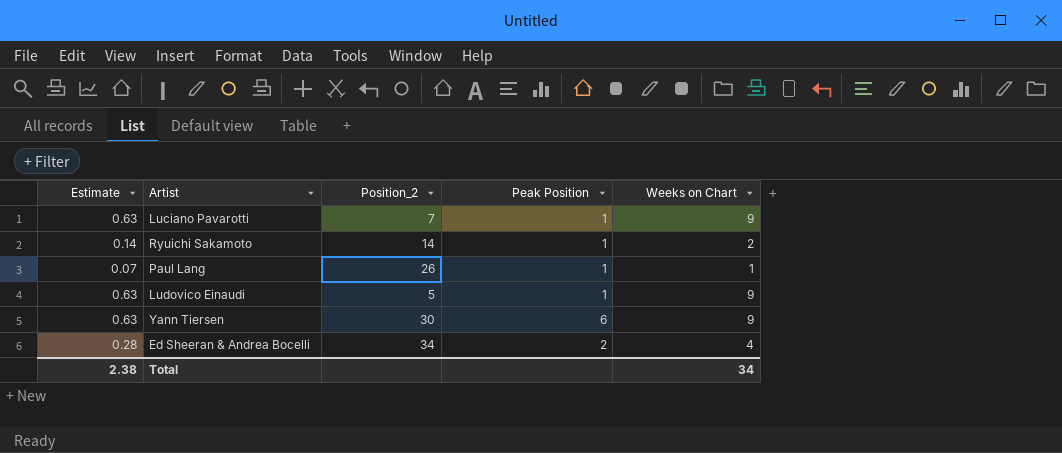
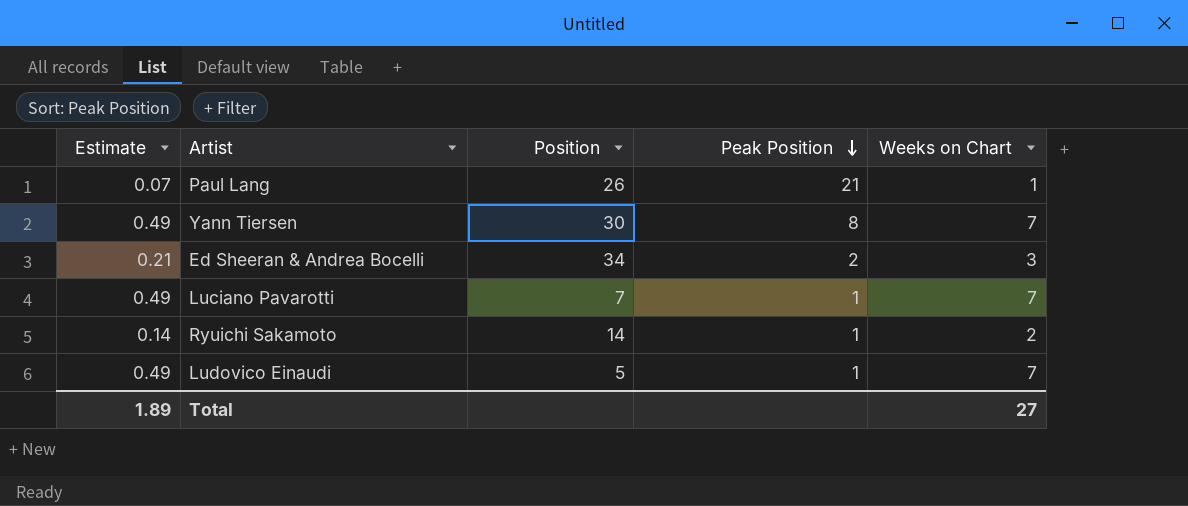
row order: none -> Peak Position descending
column name: Position_2 -> Position
Paul Lang | Peak Position: 1 -> 21
Yann Tiersen | Estimate: 0.63 -> 0.49
Yann Tiersen | Peak Position: 6 -> 8
Yann Tiersen | Weeks on Chart: 9 -> 7
Ed Sheeran & Andrea Bocelli | Estimate: 0.28 -> 0.21
Ed Sheeran & Andrea Bocelli | Weeks on Chart: 4 -> 3
Luciano Pavarotti | Estimate: 0.63 -> 0.49
Luciano Pavarotti | Weeks on Chart: 9 -> 7
Ludovico Einaudi | Estimate: 0.63 -> 0.49
Ludovico Einaudi | Weeks on Chart: 9 -> 7
Total | Estimate: 2.38 -> 1.89
Total | Weeks on Chart: 34 -> 27

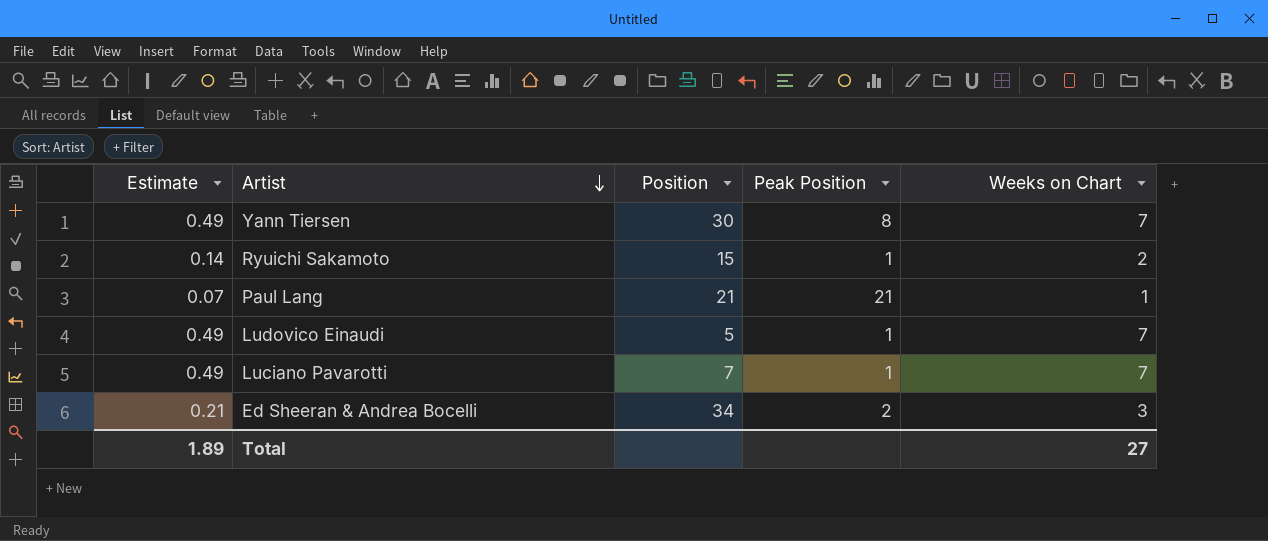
row order: Peak Position descending -> Artist descending
Ryuichi Sakamoto | Position: 14 -> 15
Paul Lang | Position: 26 -> 21

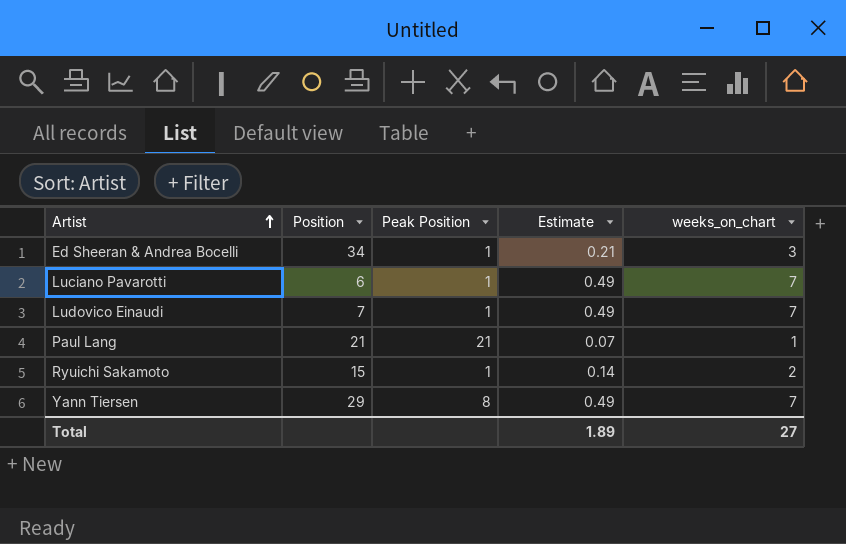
row order: Artist descending -> Artist ascending
column Estimate | position: 1 -> 4
column name: Weeks on Chart -> weeks_on_chart
Ed Sheeran & Andrea Bocelli | Peak Position: 2 -> 1
Luciano Pavarotti | Position: 7 -> 6
Ludovico Einaudi | Position: 5 -> 7
Yann Tiersen | Position: 30 -> 29

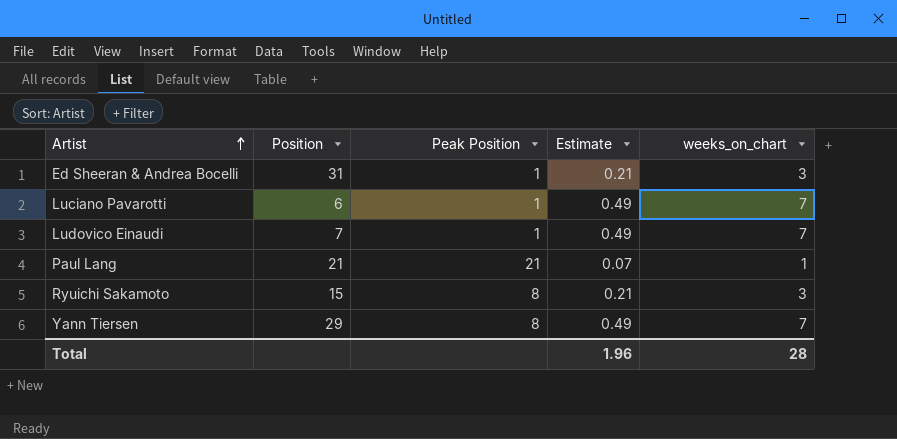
Ed Sheeran & Andrea Bocelli | Position: 34 -> 31
Ryuichi Sakamoto | Peak Position: 1 -> 8
Ryuichi Sakamoto | Estimate: 0.14 -> 0.21
Ryuichi Sakamoto | weeks_on_chart: 2 -> 3
Total | Estimate: 1.89 -> 1.96
Total | weeks_on_chart: 27 -> 28

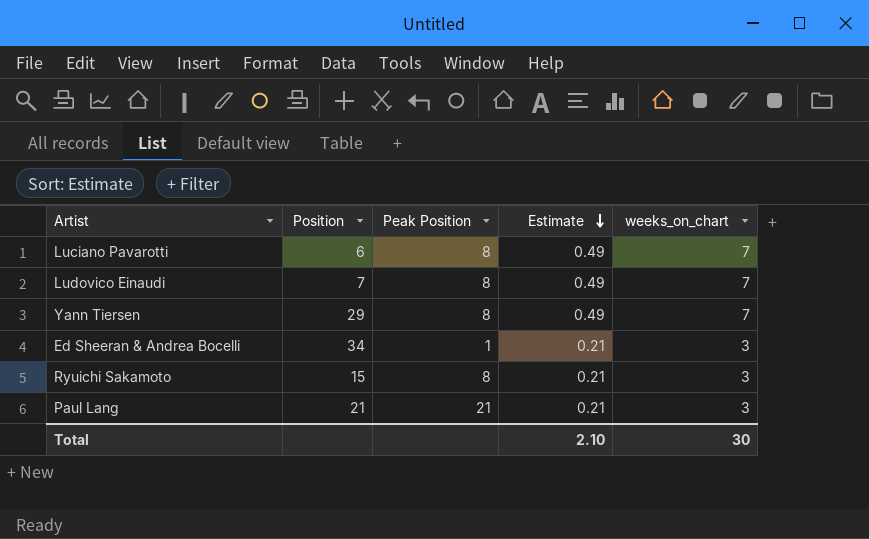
row order: Artist ascending -> Estimate descending
Luciano Pavarotti | Peak Position: 1 -> 8
Ludovico Einaudi | Peak Position: 1 -> 8
Ed Sheeran & Andrea Bocelli | Position: 31 -> 34
Paul Lang | Estimate: 0.07 -> 0.21
Paul Lang | weeks_on_chart: 1 -> 3
Total | Estimate: 1.96 -> 2.10
Total | weeks_on_chart: 28 -> 30

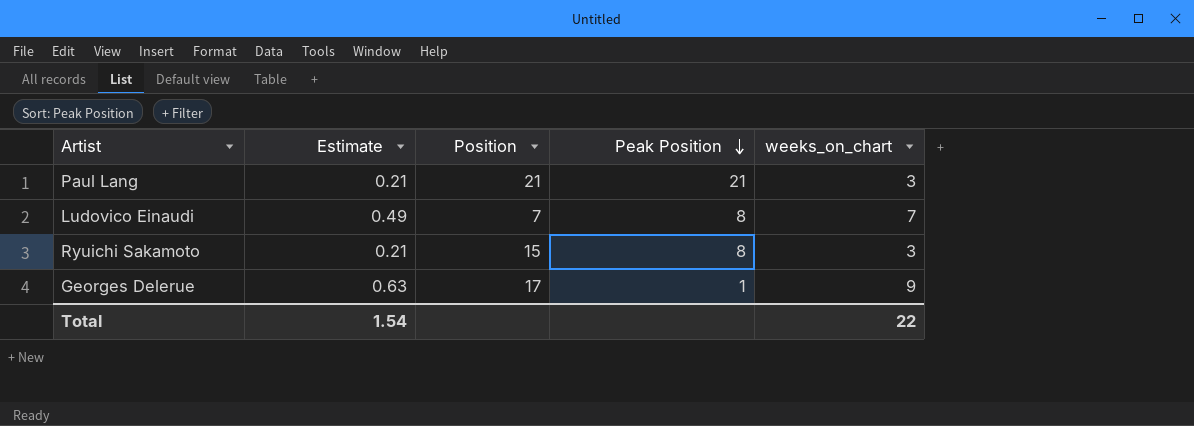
row order: Estimate descending -> Peak Position descending
column Estimate | position: 4 -> 2
row Luciano Pavarotti: 6 | 8 | 0.49 | 7 -> none
row Yann Tiersen: 29 | 8 | 0.49 | 7 -> none
row Ed Sheeran & Andrea Bocelli: 34 | 1 | 0.21 | 3 -> none
row Georges Delerue: none -> 0.63 | 17 | 1 | 9
Total | Estimate: 2.10 -> 1.54
Total | weeks_on_chart: 30 -> 22

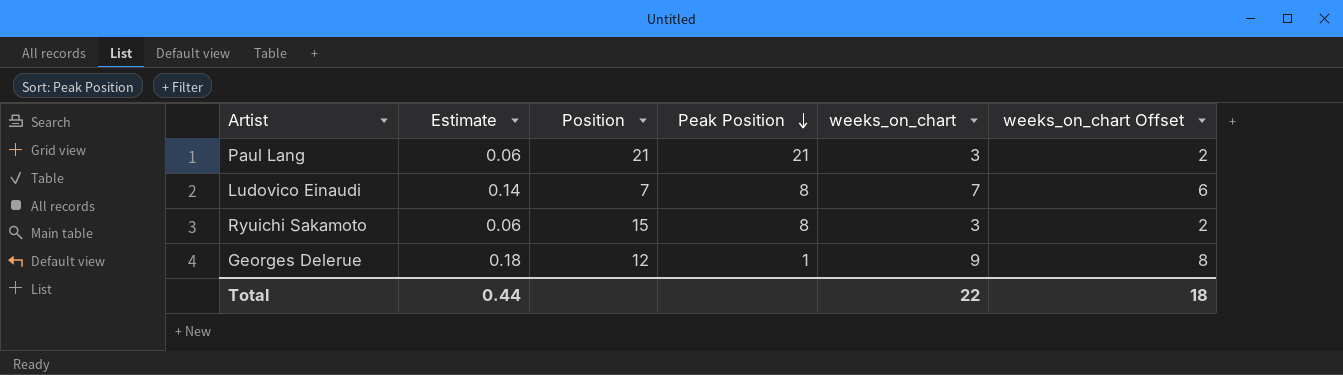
column Estimate | formula: [weeks_on_chart] * 0.07 -> [weeks_on_chart] * 0.02
column weeks_on_chart Offset | formula: none -> [weeks_on_chart] - 1
Georges Delerue | Position: 17 -> 12
Total | Estimate: 1.54 -> 0.44

